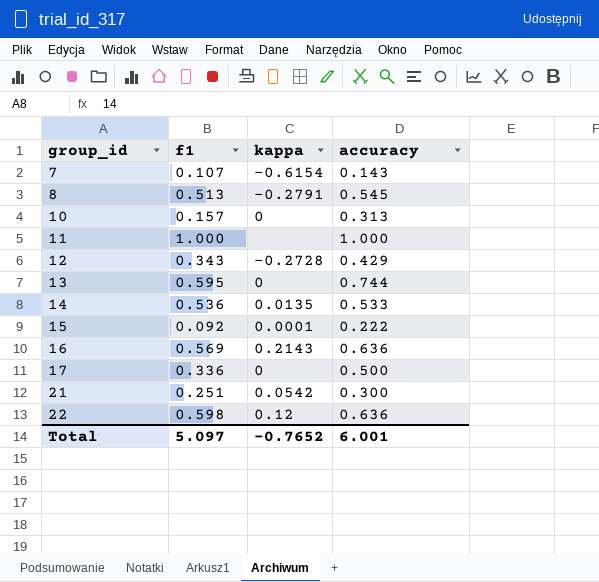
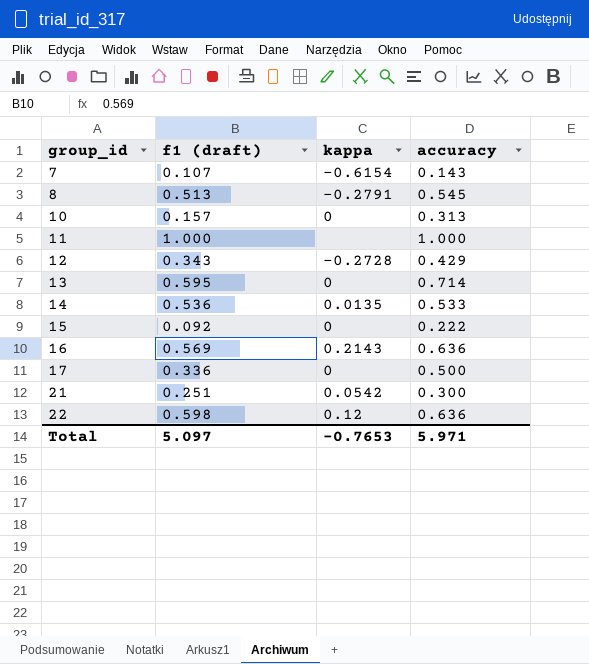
column name: f1 -> f1 (draft)
13 | accuracy: 0.744 -> 0.714
15 | kappa: 0.0001 -> 0
Total | kappa: -0.7652 -> -0.7653
Total | accuracy: 6.001 -> 5.971

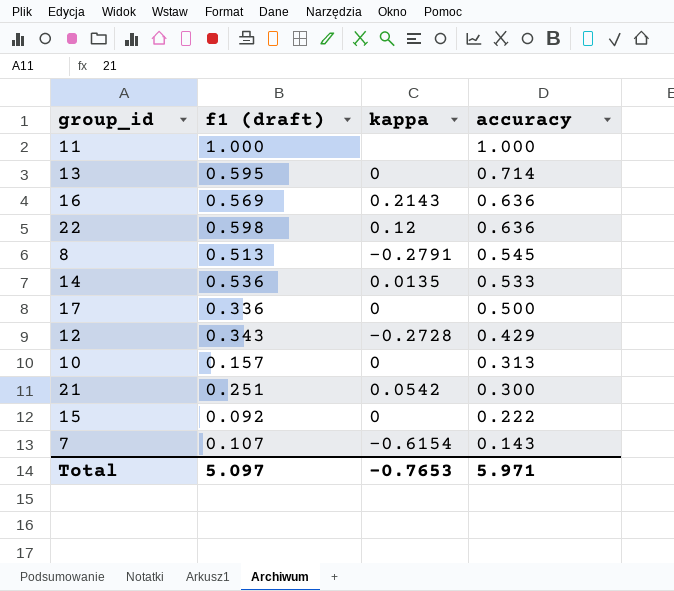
row order: group_id ascending -> accuracy descending

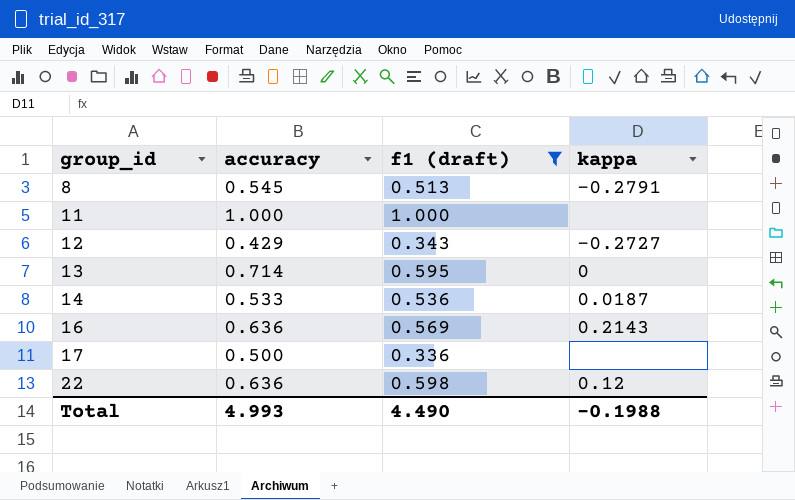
filter: none -> f1 (draft) >= 0.336
row order: accuracy descending -> group_id ascending
column accuracy | position: 4 -> 2
12 | kappa: -0.2728 -> -0.2727
14 | kappa: 0.0135 -> 0.0187
17 | kappa: 0 -> none
Total | accuracy: 5.971 -> 4.993
Total | f1 (draft): 5.097 -> 4.490
Total | kappa: -0.7653 -> -0.1988

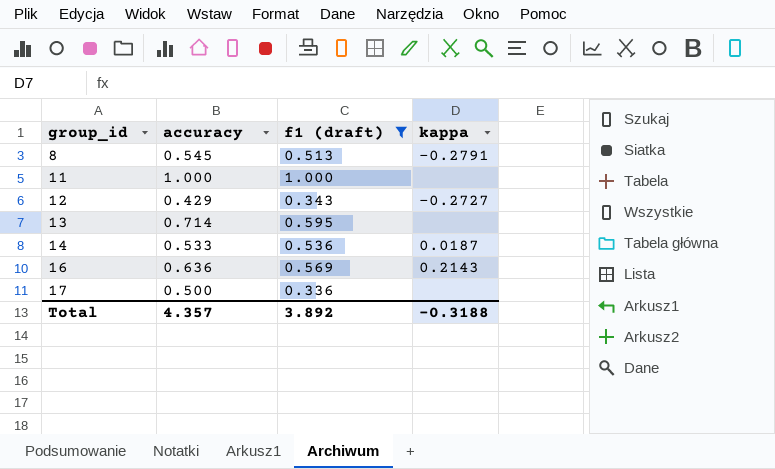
row 22: 0.636 | 0.598 | 0.12 -> none
13 | kappa: 0 -> none
Total | accuracy: 4.993 -> 4.357
Total | f1 (draft): 4.490 -> 3.892
Total | kappa: -0.1988 -> -0.3188

